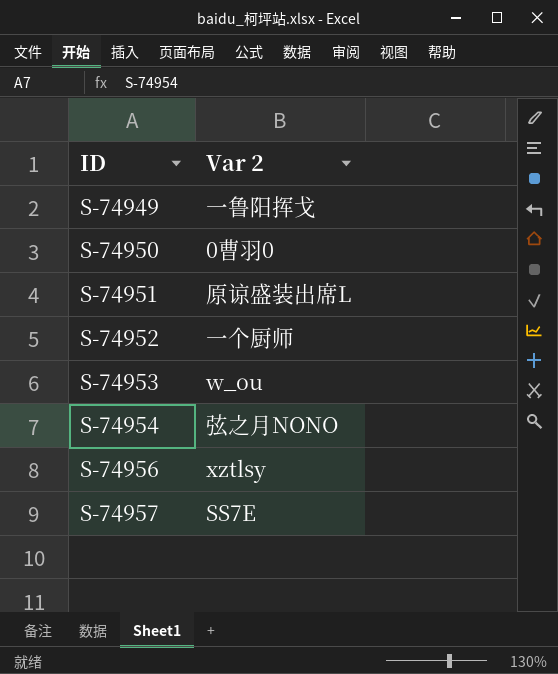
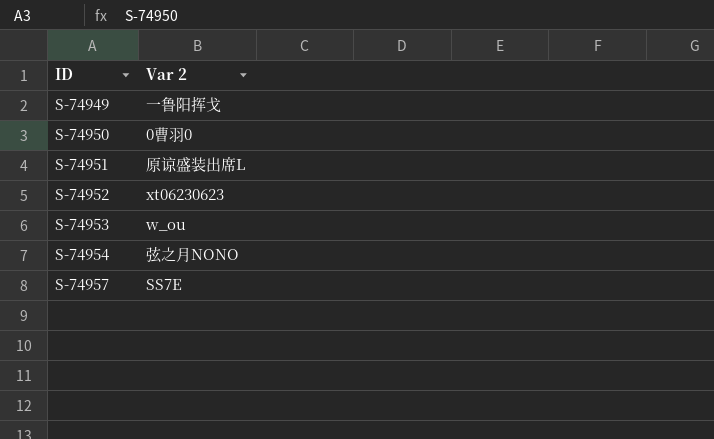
row S-74956: xztlsy -> none
S-74952 | Var 2: 一个厨师 -> xt06230623

